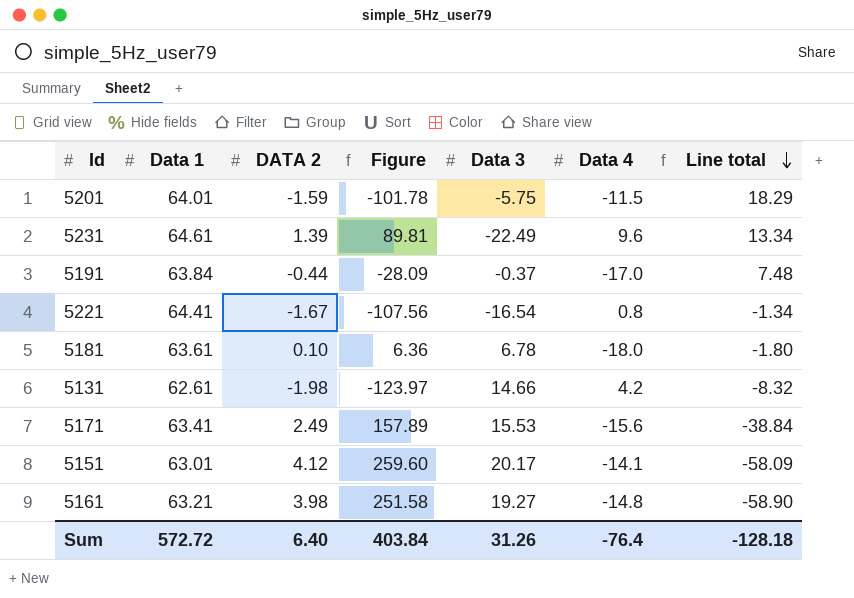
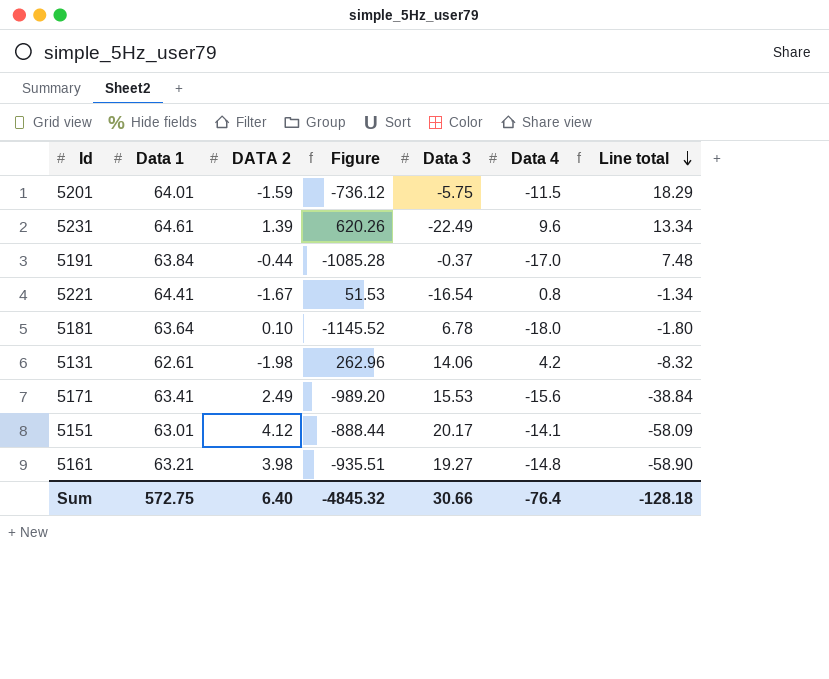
column Figure | formula: [Data 1] * [DATA 2] -> [Data 1] * [Data 4]
5181 | Data 1: 63.61 -> 63.64
5131 | Data 3: 14.66 -> 14.06
Sum | Data 1: 572.72 -> 572.75
Sum | Figure: 403.84 -> -4845.32
Sum | Data 3: 31.26 -> 30.66

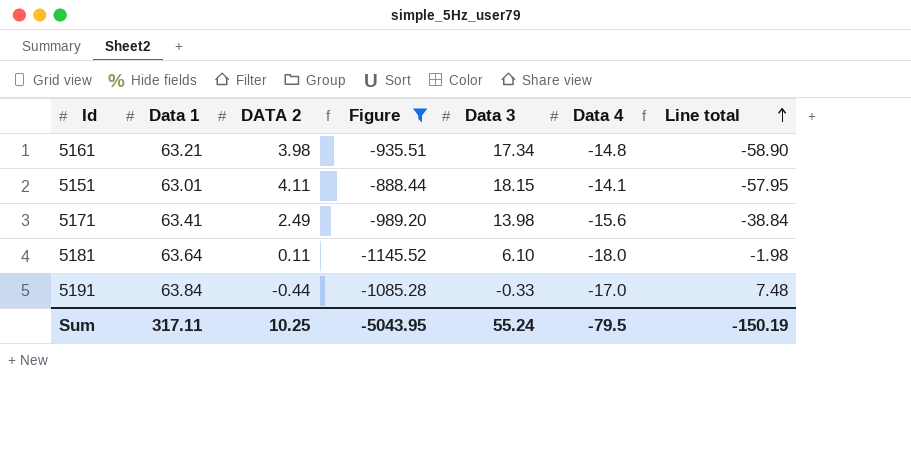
filter: none -> Figure <= -888.44
row order: Line total descending -> Line total ascending
5161 | Data 3: 19.27 -> 17.34
5151 | DATA 2: 4.12 -> 4.11
5151 | Data 3: 20.17 -> 18.15
5151 | Line total: -58.09 -> -57.95
5171 | Data 3: 15.53 -> 13.98
5181 | DATA 2: 0.10 -> 0.11
5181 | Data 3: 6.78 -> 6.10
5181 | Line total: -1.80 -> -1.98
5191 | Data 3: -0.37 -> -0.33
Sum | Data 1: 572.75 -> 317.11
Sum | DATA 2: 6.40 -> 10.25
Sum | Figure: -4845.32 -> -5043.95
Sum | Data 3: 30.66 -> 55.24
Sum | Data 4: -76.4 -> -79.5
Sum | Line total: -128.18 -> -150.19

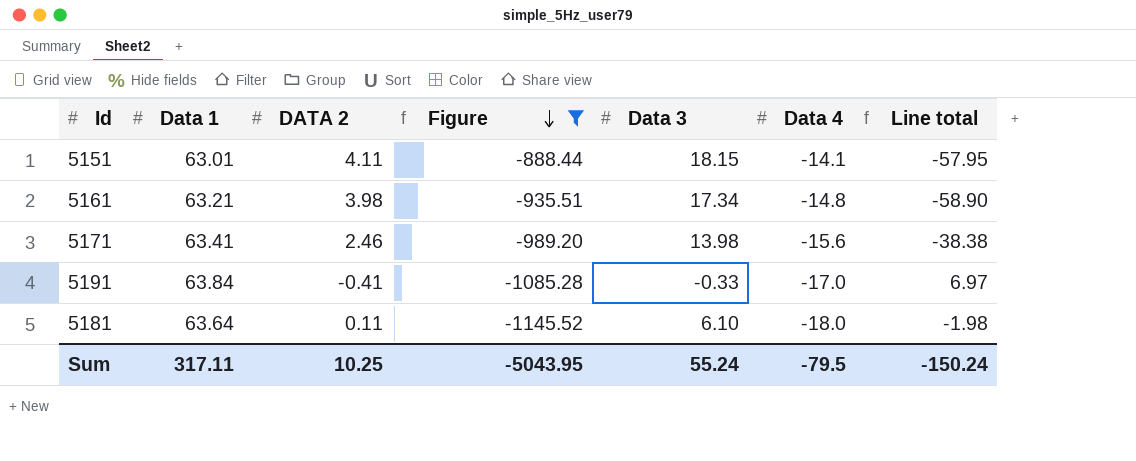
row order: Line total ascending -> Figure descending
5171 | DATA 2: 2.49 -> 2.46
5171 | Line total: -38.84 -> -38.38
5191 | DATA 2: -0.44 -> -0.41
5191 | Line total: 7.48 -> 6.97
Sum | Line total: -150.19 -> -150.24

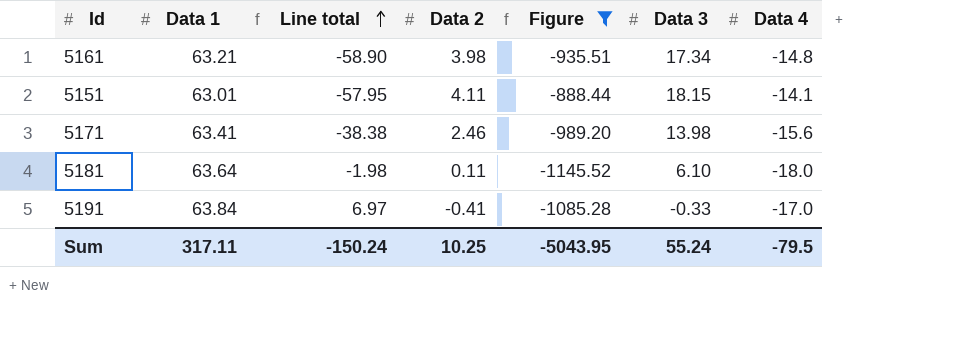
row order: Figure descending -> Line total ascending
column Line total | position: 7 -> 3
column name: DATA 2 -> Data 2

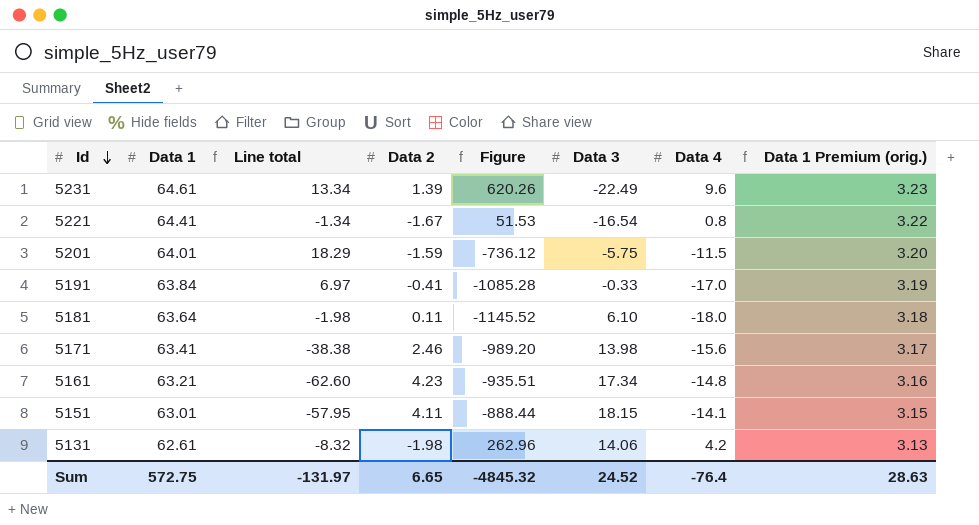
filter: Figure <= -888.44 -> none
row order: Line total ascending -> Id descending
column Data 1 Premium (orig.) | formula: none -> [Data 1] * 0.05
5161 | Line total: -58.90 -> -62.60
5161 | Data 2: 3.98 -> 4.23
Sum | Data 1: 317.11 -> 572.75
Sum | Line total: -150.24 -> -131.97
Sum | Data 2: 10.25 -> 6.65
Sum | Figure: -5043.95 -> -4845.32
Sum | Data 3: 55.24 -> 24.52
Sum | Data 4: -79.5 -> -76.4

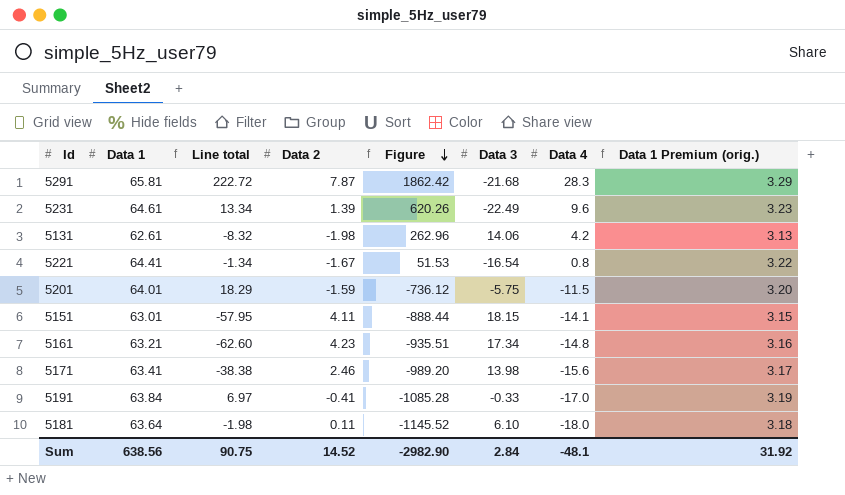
row order: Id descending -> Figure descending
row 5291: none -> 65.81 | 222.72 | 7.87 | 1862.42 | -21.68 | 28.3 | 3.29
Sum | Data 1: 572.75 -> 638.56
Sum | Line total: -131.97 -> 90.75
Sum | Data 2: 6.65 -> 14.52
Sum | Figure: -4845.32 -> -2982.90
Sum | Data 3: 24.52 -> 2.84
Sum | Data 4: -76.4 -> -48.1
Sum | Data 1 Premium (orig.): 28.63 -> 31.92

